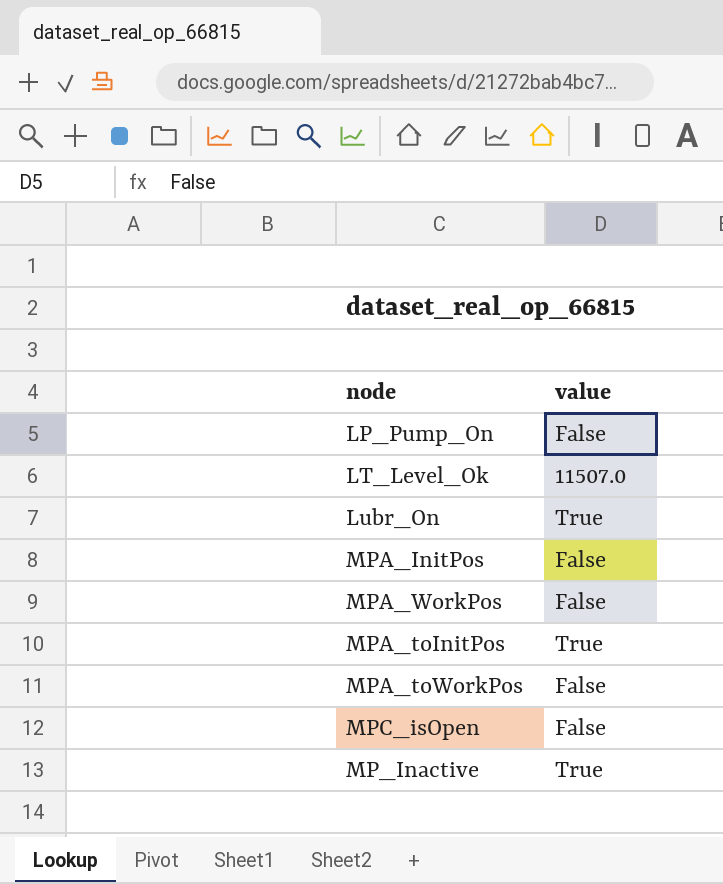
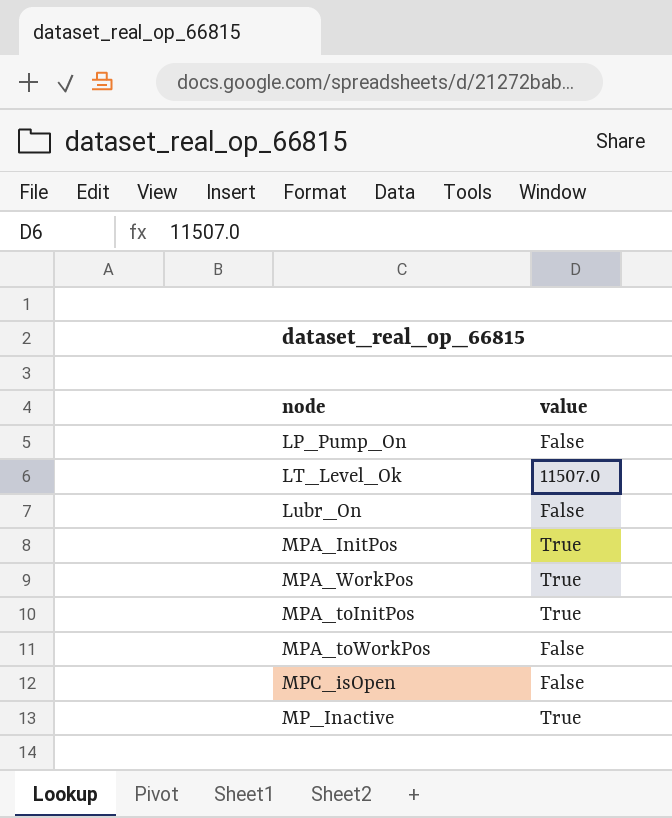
Lubr_On | value: True -> False
MPA_InitPos | value: False -> True
MPA_WorkPos | value: False -> True

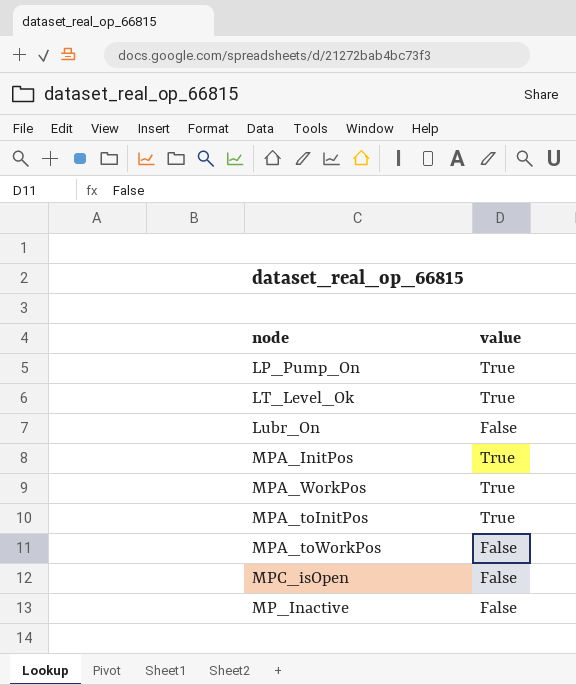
LP_Pump_On | value: False -> True
LT_Level_Ok | value: 11507.0 -> True
MP_Inactive | value: True -> False

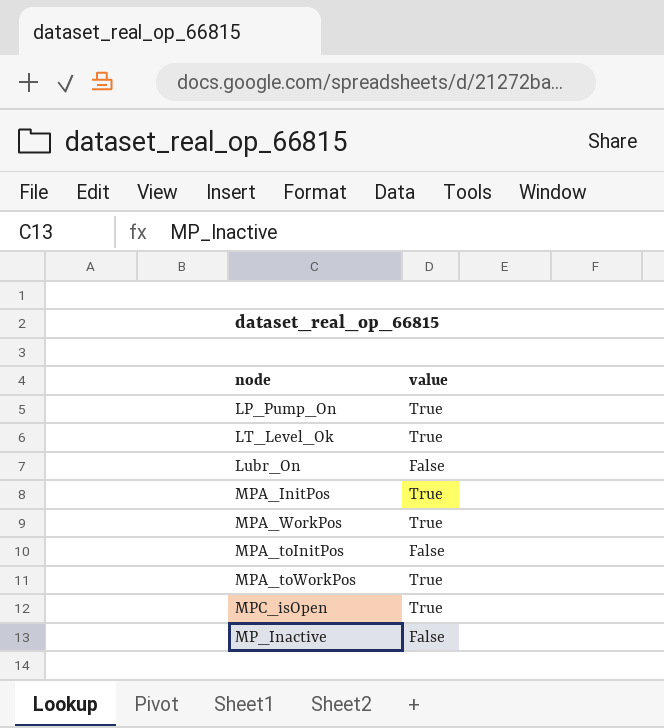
MPA_toInitPos | value: True -> False
MPA_toWorkPos | value: False -> True
MPC_isOpen | value: False -> True

